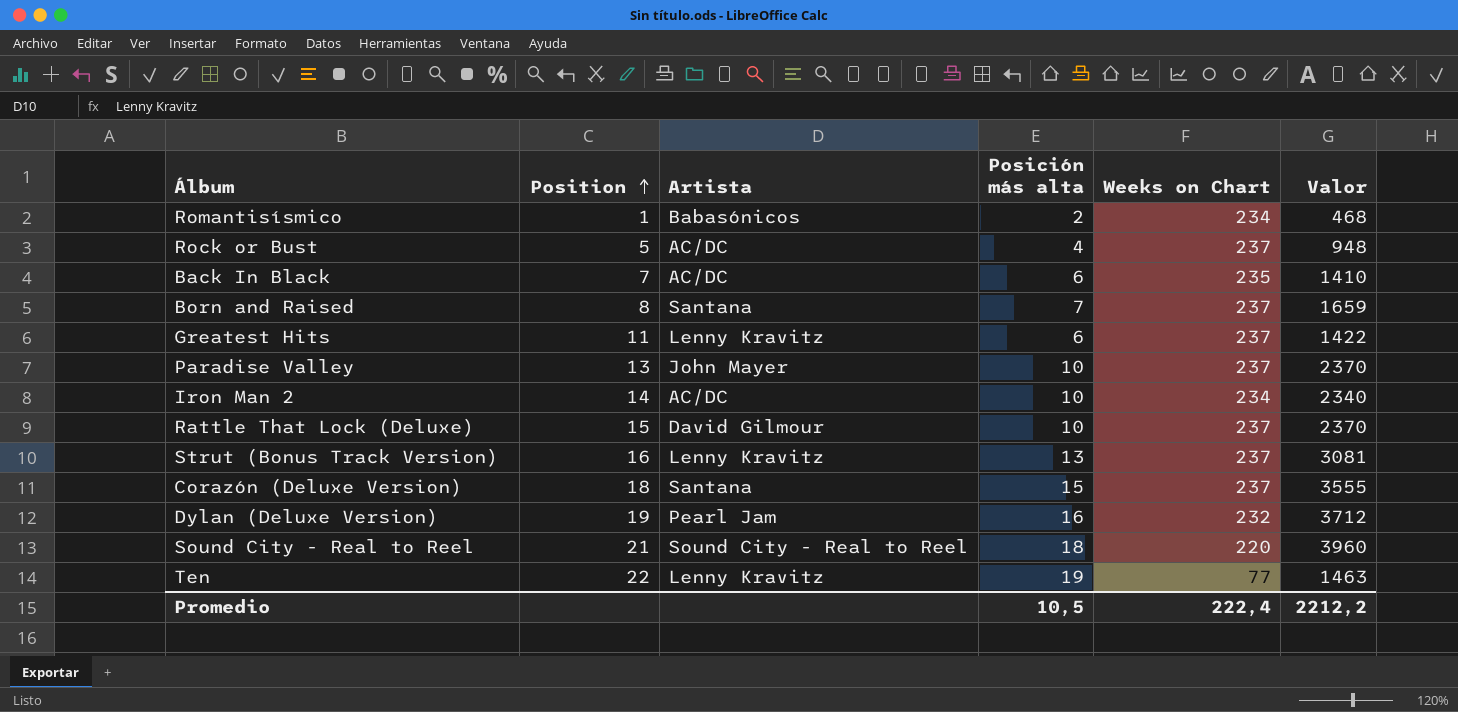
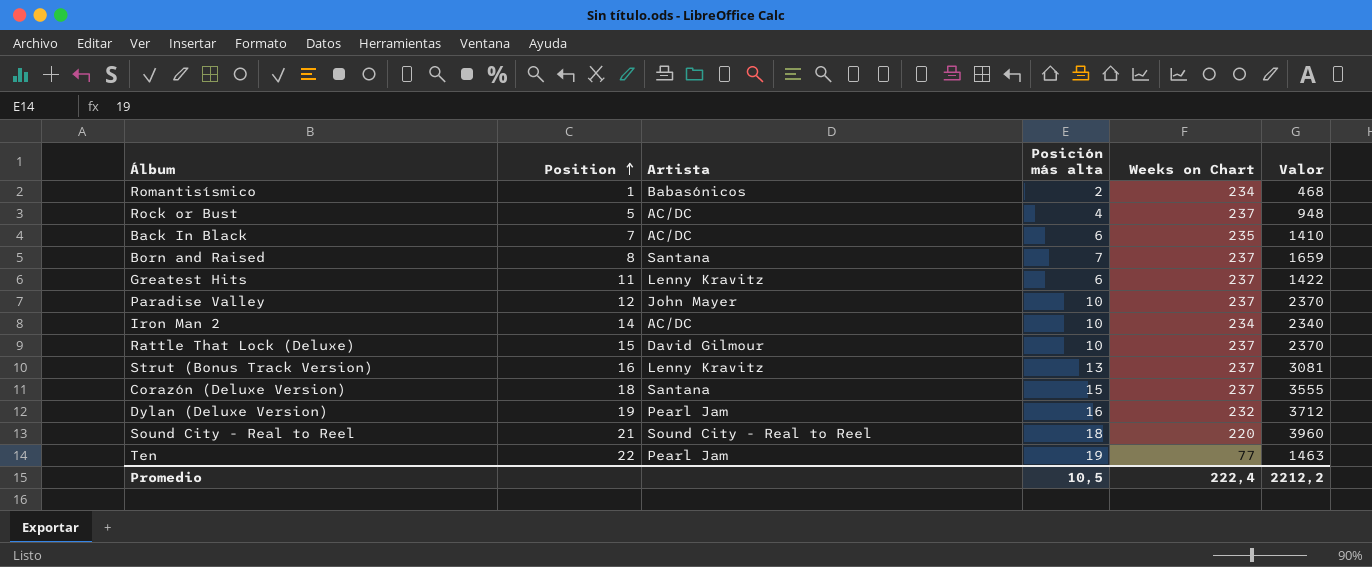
Paradise Valley | Position: 13 -> 12
Ten | Artista: Lenny Kravitz -> Pearl Jam

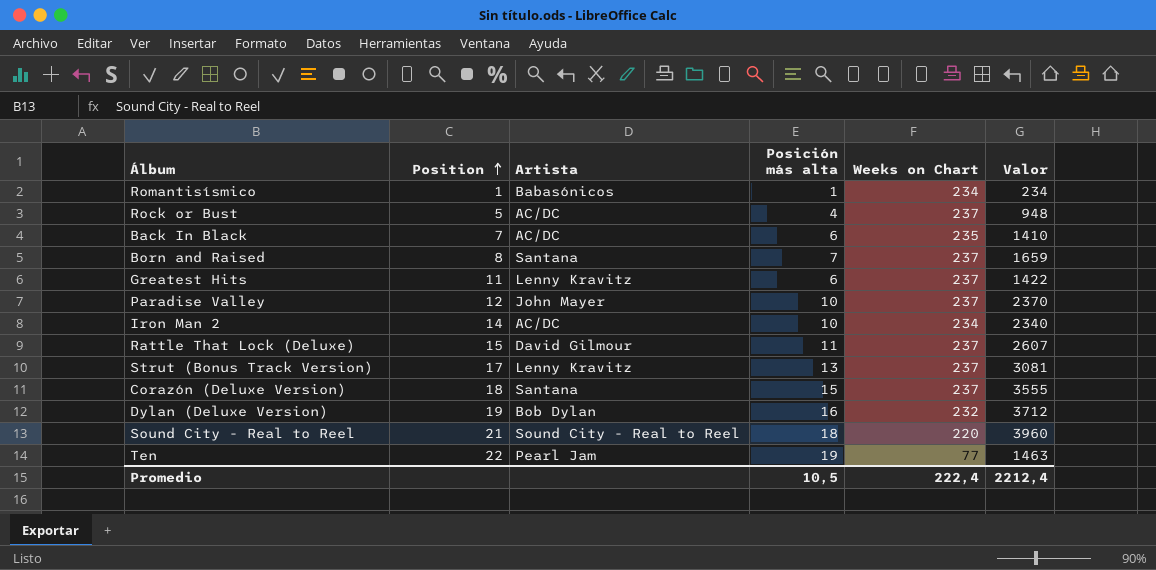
Romantisísmico | Posición más alta: 2 -> 1
Romantisísmico | Valor: 468 -> 234
Rattle That Lock (Deluxe) | Posición más alta: 10 -> 11
Rattle That Lock (Deluxe) | Valor: 2370 -> 2607
Strut (Bonus Track Version) | Position: 16 -> 17
Dylan (Deluxe Version) | Artista: Pearl Jam -> Bob Dylan
Promedio | Valor: 2212,2 -> 2212,4

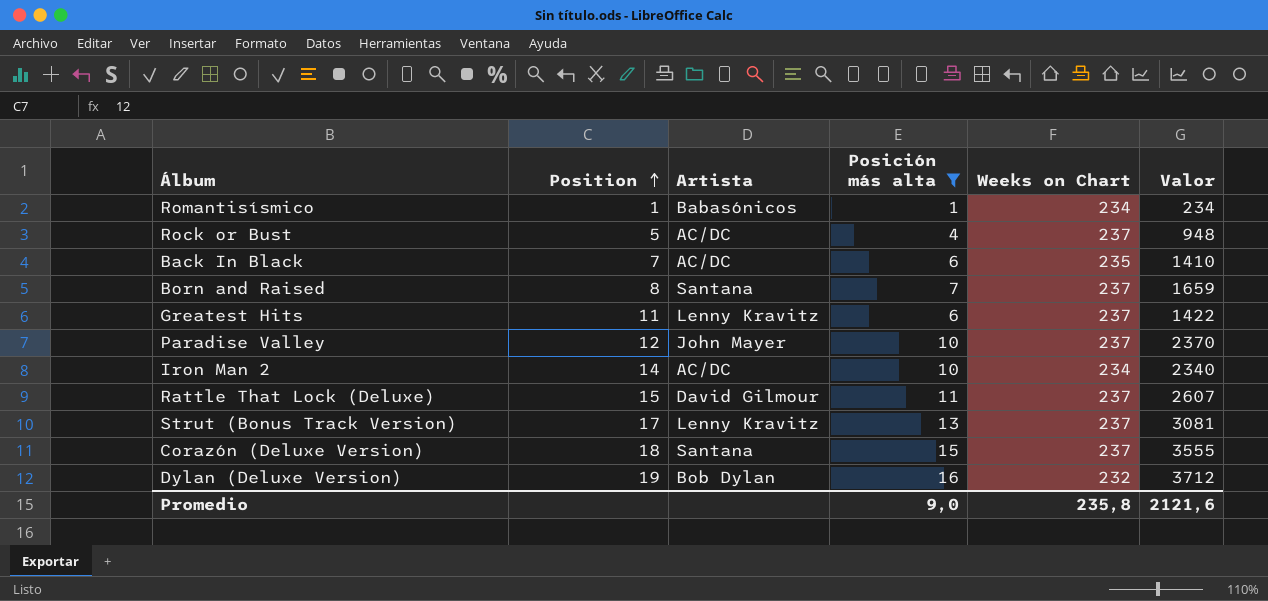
filter: none -> Posición más alta <= 16
Promedio | Posición más alta: 10,5 -> 9,0
Promedio | Weeks on Chart: 222,4 -> 235,8
Promedio | Valor: 2212,4 -> 2121,6

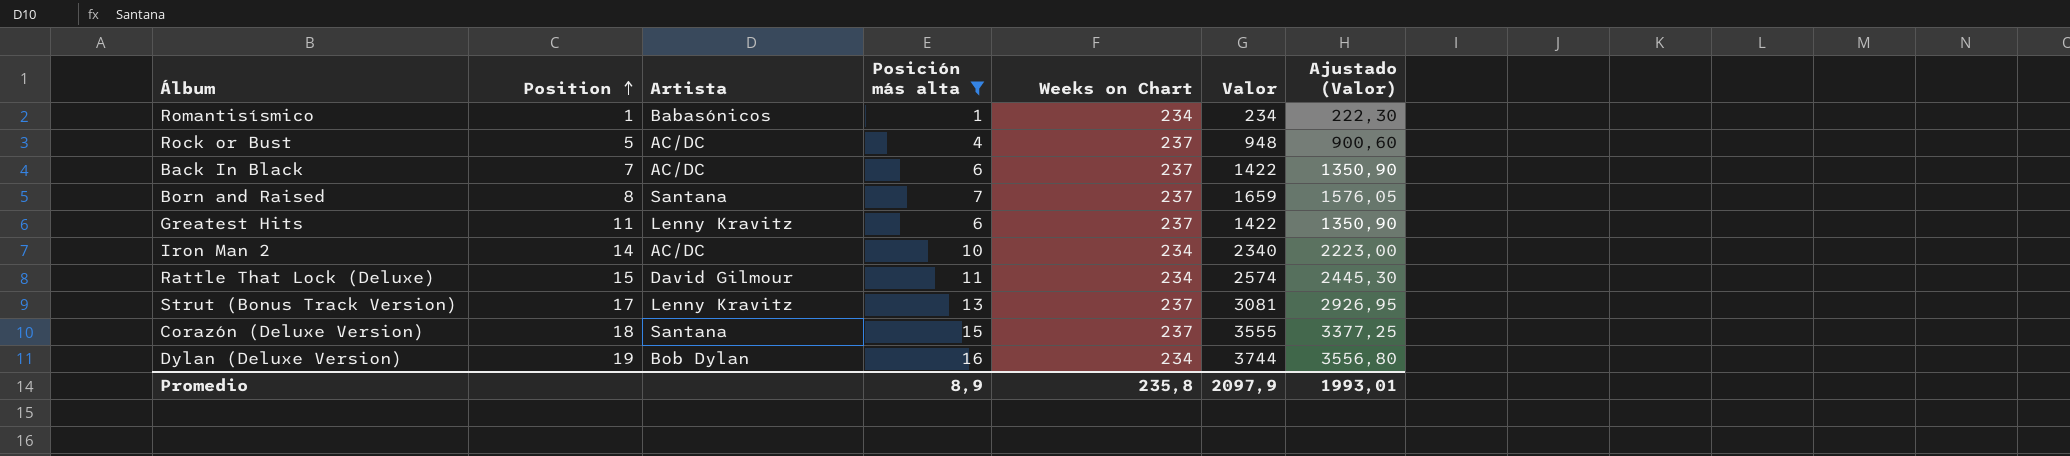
column Ajustado (Valor) | formula: none -> [Valor] * 0,95
row Paradise Valley: 12 | John Mayer | 10 | 237 | 2370 -> none
Back In Black | Weeks on Chart: 235 -> 237
Back In Black | Valor: 1410 -> 1422
Rattle That Lock (Deluxe) | Weeks on Chart: 237 -> 234
Rattle That Lock (Deluxe) | Valor: 2607 -> 2574
Dylan (Deluxe Version) | Weeks on Chart: 232 -> 234
Dylan (Deluxe Version) | Valor: 3712 -> 3744
Promedio | Posición más alta: 9,0 -> 8,9
Promedio | Valor: 2121,6 -> 2097,9

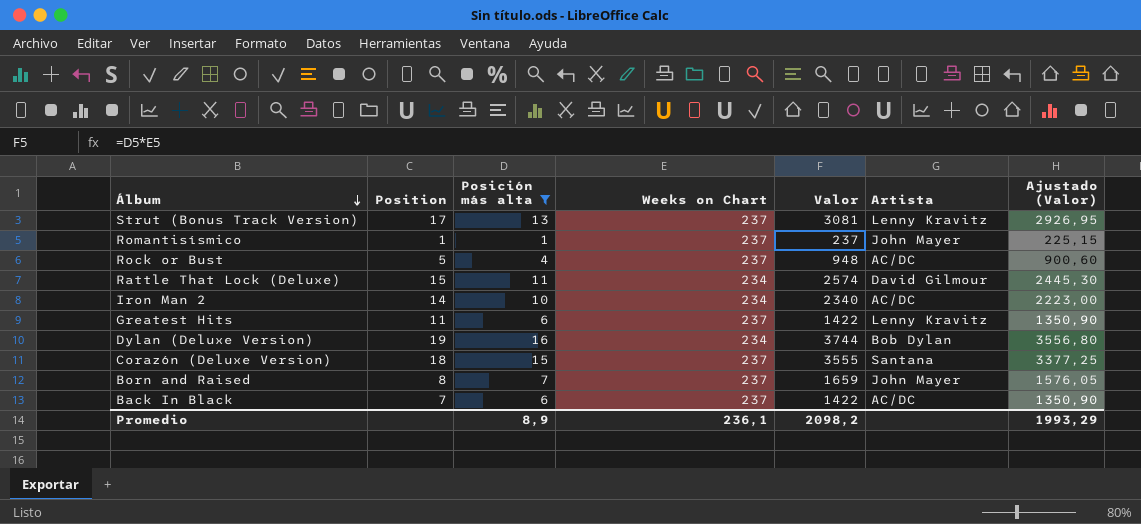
row order: Position ascending -> Álbum descending
column Artista | position: 3 -> 6
Romantisísmico | Weeks on Chart: 234 -> 237
Romantisísmico | Valor: 234 -> 237
Romantisísmico | Artista: Babasónicos -> John Mayer
Romantisísmico | Ajustado (Valor): 222,30 -> 225,15
Born and Raised | Artista: Santana -> John Mayer
Promedio | Weeks on Chart: 235,8 -> 236,1
Promedio | Valor: 2097,9 -> 2098,2
Promedio | Ajustado (Valor): 1993,01 -> 1993,29

